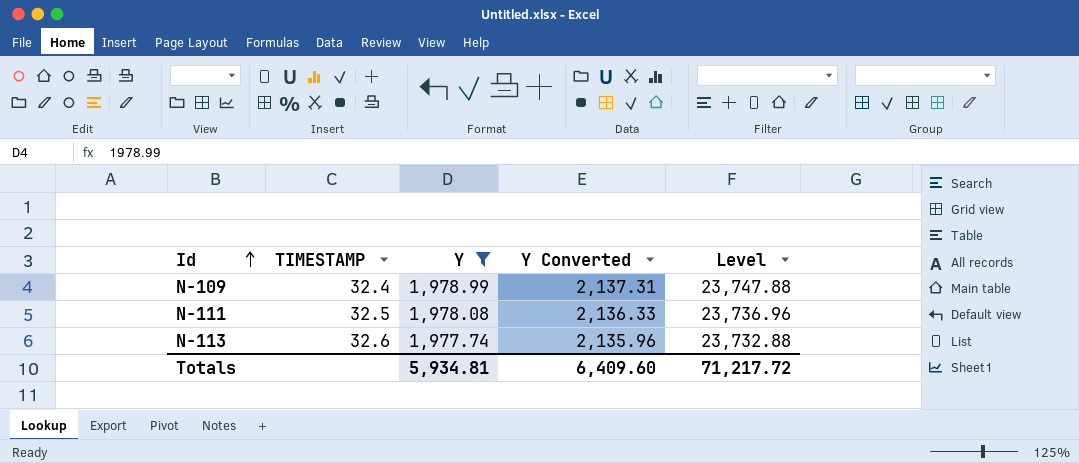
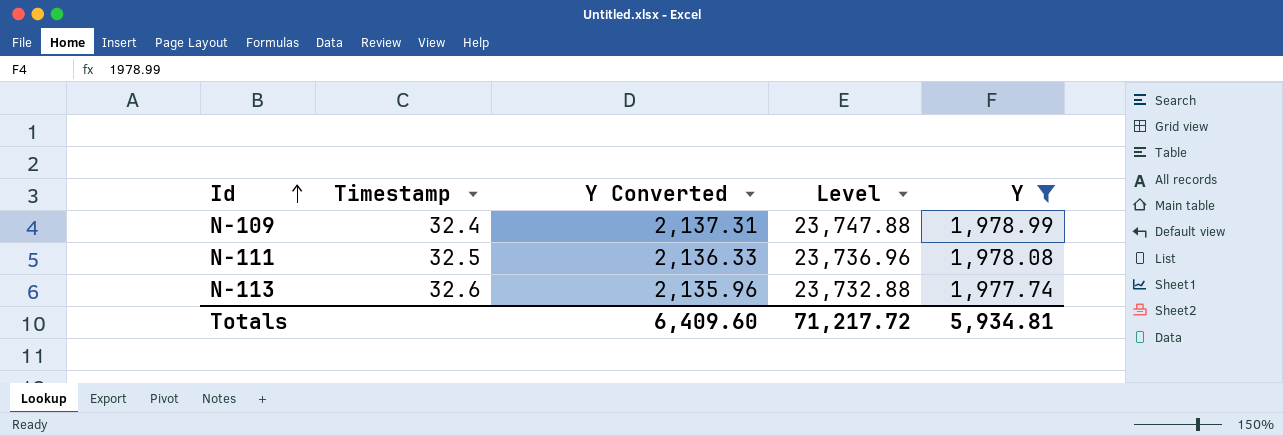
column name: TIMESTAMP -> Timestamp
column Y | position: 3 -> 5

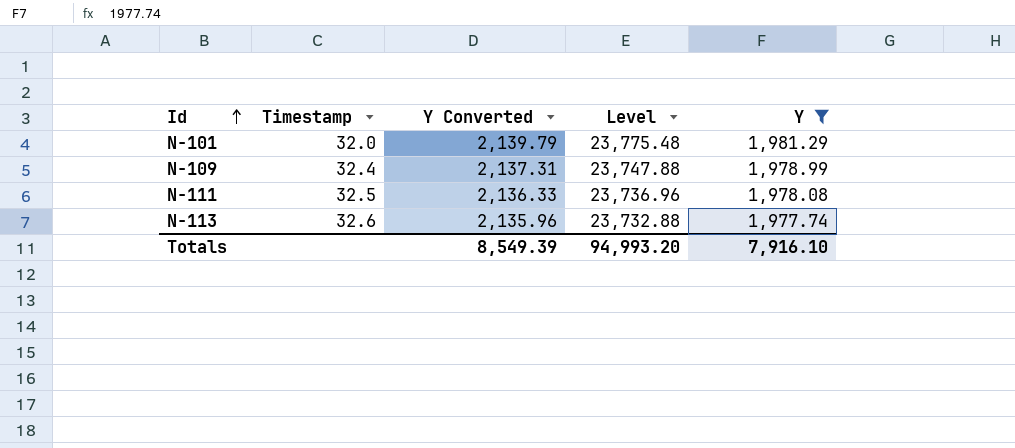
row N-101: none -> 32.0 | 2,139.79 | 23,775.48 | 1,981.29
Totals | Y Converted: 6,409.60 -> 8,549.39
Totals | Level: 71,217.72 -> 94,993.20
Totals | Y: 5,934.81 -> 7,916.10

